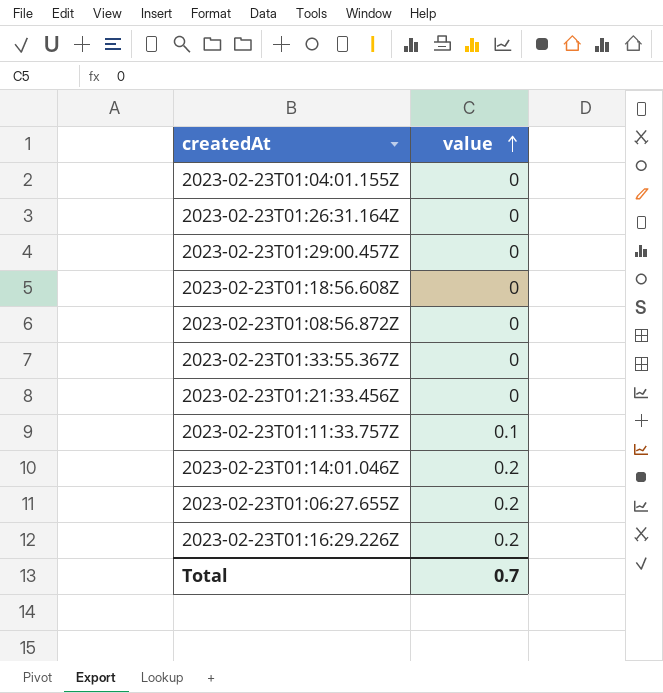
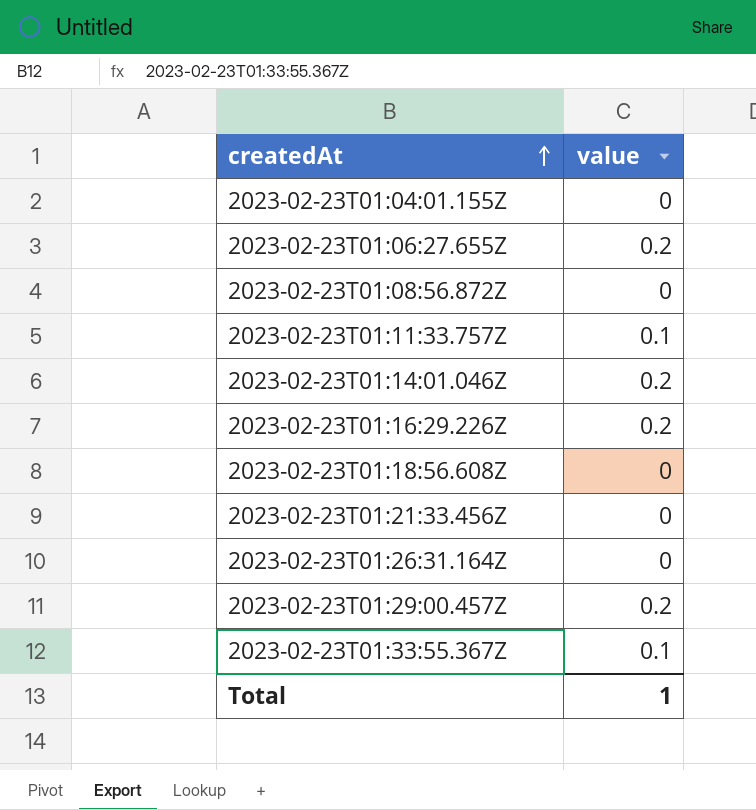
row order: value ascending -> createdAt ascending
2023-02-23T01:29:00.457Z | value: 0 -> 0.2
2023-02-23T01:33:55.367Z | value: 0 -> 0.1
Total | value: 0.7 -> 1

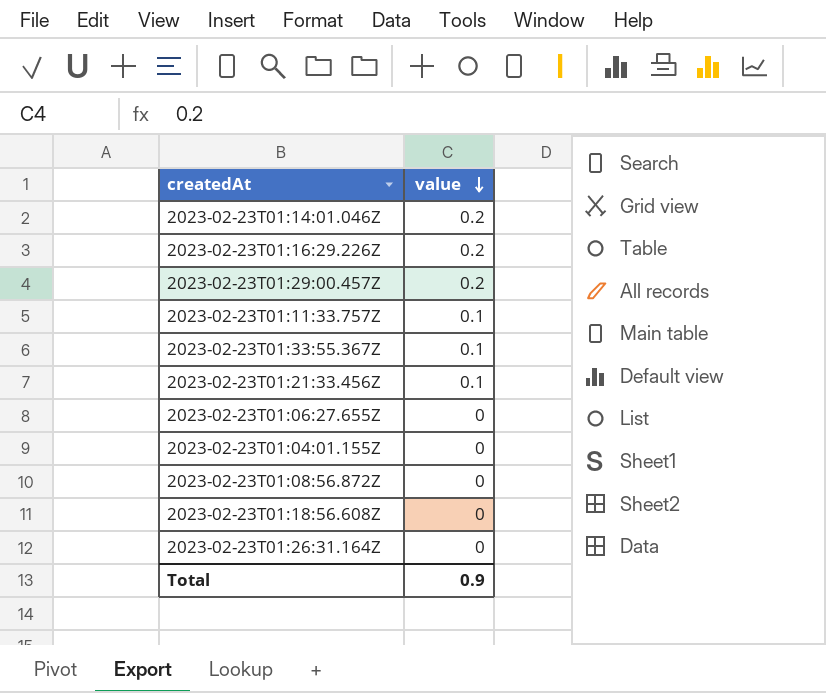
row order: createdAt ascending -> value descending
2023-02-23T01:21:33.456Z | value: 0 -> 0.1
2023-02-23T01:06:27.655Z | value: 0.2 -> 0
Total | value: 1 -> 0.9

